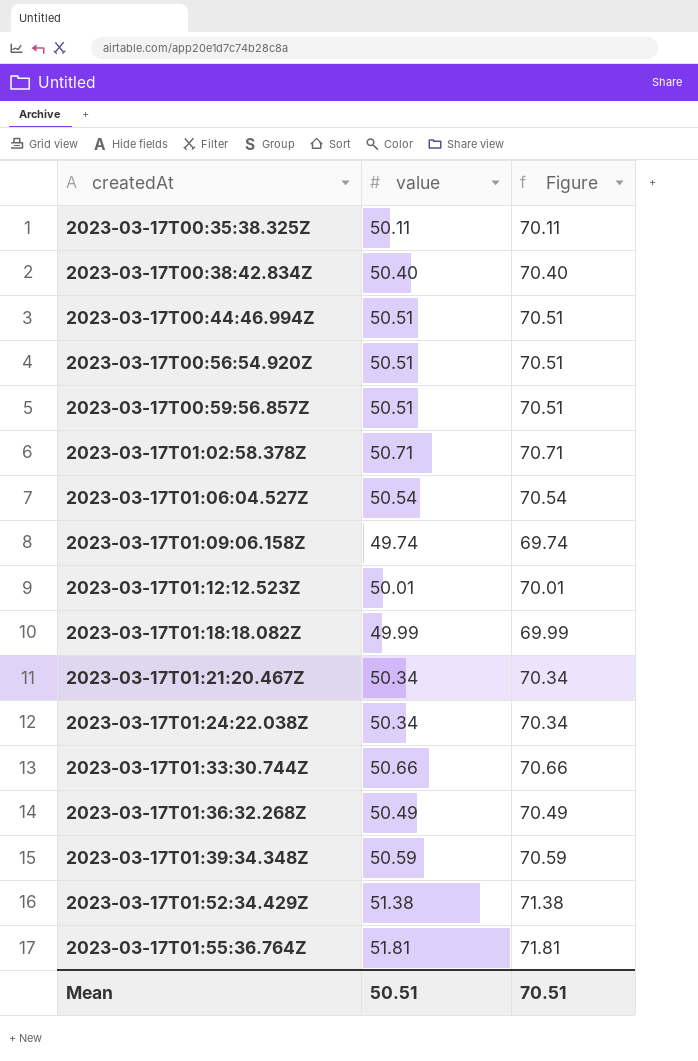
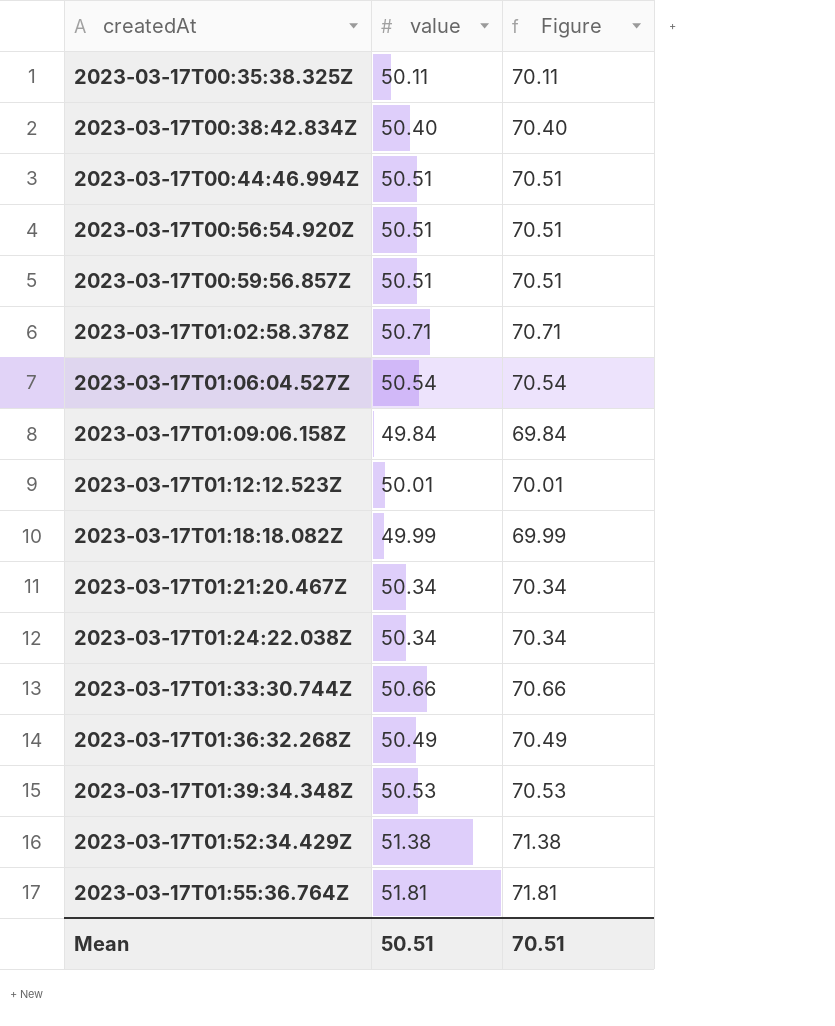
2023-03-17T01:09:06.158Z | value: 49.74 -> 49.84
2023-03-17T01:09:06.158Z | Figure: 69.74 -> 69.84
2023-03-17T01:39:34.348Z | value: 50.59 -> 50.53
2023-03-17T01:39:34.348Z | Figure: 70.59 -> 70.53

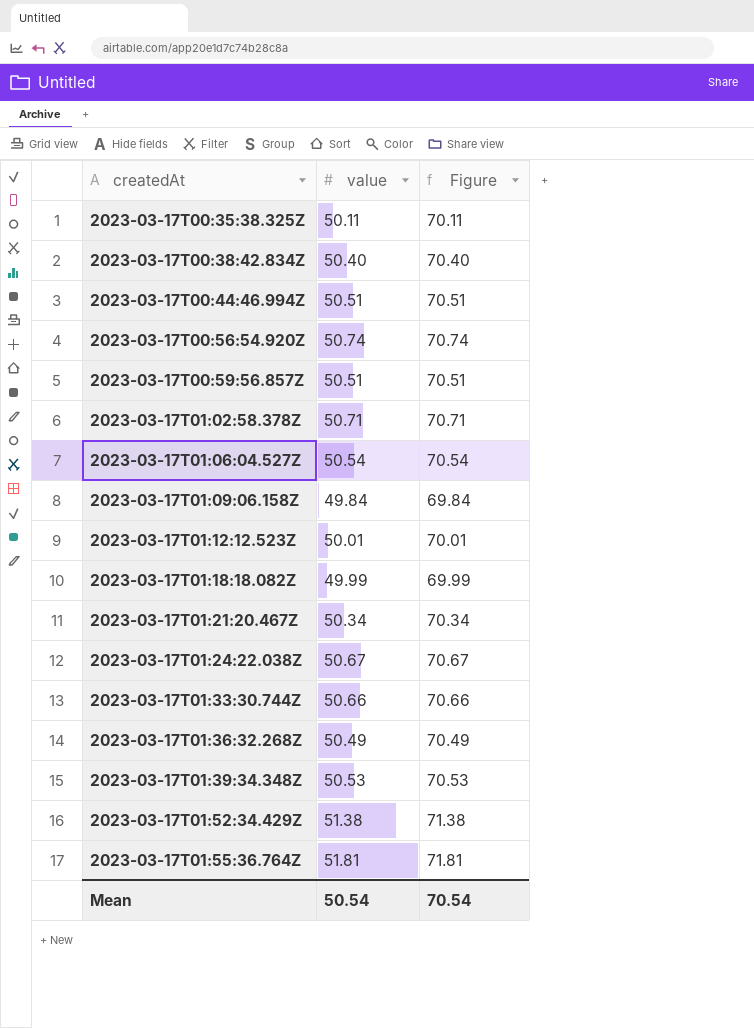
2023-03-17T00:56:54.920Z | value: 50.51 -> 50.74
2023-03-17T00:56:54.920Z | Figure: 70.51 -> 70.74
2023-03-17T01:24:22.038Z | value: 50.34 -> 50.67
2023-03-17T01:24:22.038Z | Figure: 70.34 -> 70.67
Mean | value: 50.51 -> 50.54
Mean | Figure: 70.51 -> 70.54

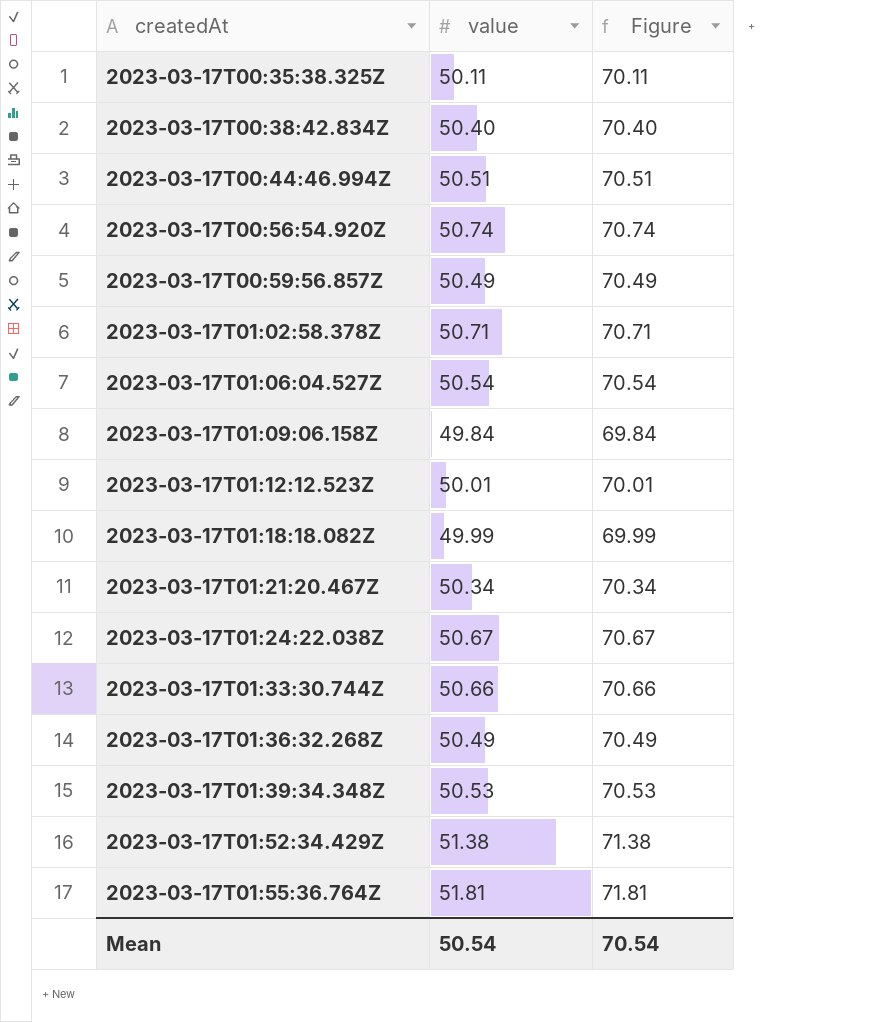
2023-03-17T00:59:56.857Z | value: 50.51 -> 50.49
2023-03-17T00:59:56.857Z | Figure: 70.51 -> 70.49

